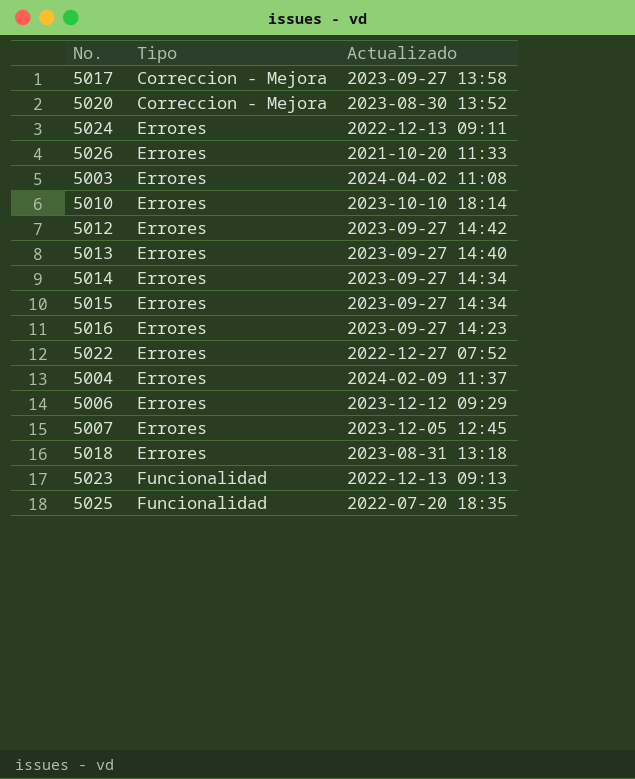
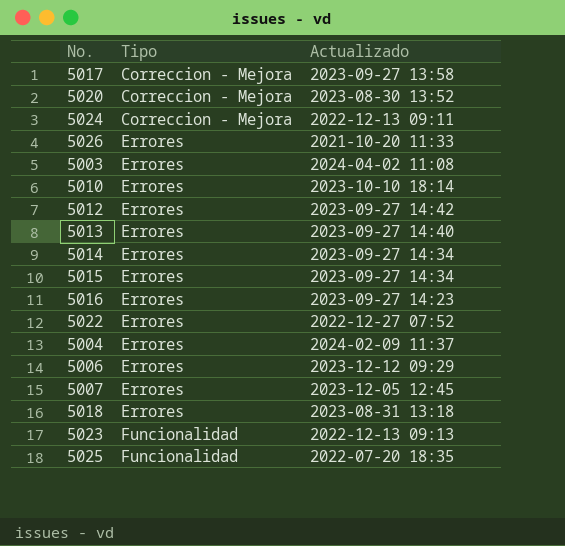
5024 | Tipo: Errores -> Correccion - Mejora

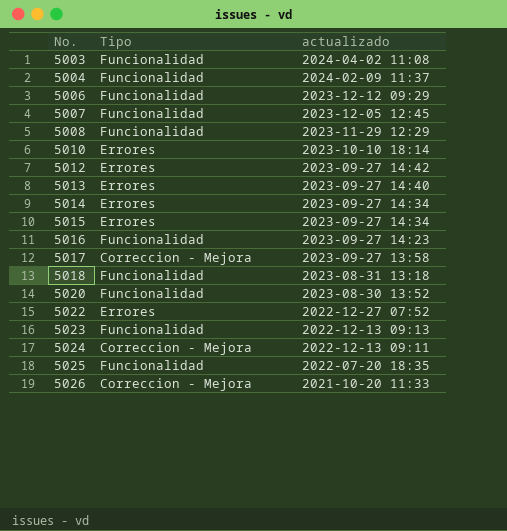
row order: Tipo ascending -> No. ascending
column name: Actualizado -> actualizado
5003 | Tipo: Errores -> Funcionalidad
5004 | Tipo: Errores -> Funcionalidad
5006 | Tipo: Errores -> Funcionalidad
5007 | Tipo: Errores -> Funcionalidad
row 5008: none -> Funcionalidad | 2023-11-29 12:29
5016 | Tipo: Errores -> Funcionalidad
5018 | Tipo: Errores -> Funcionalidad
5020 | Tipo: Correccion - Mejora -> Funcionalidad
5026 | Tipo: Errores -> Correccion - Mejora

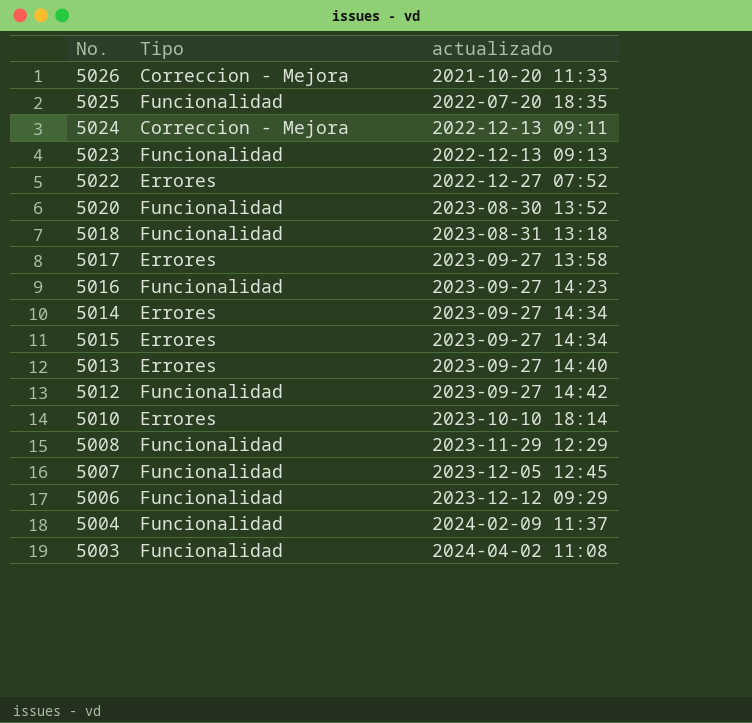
row order: No. ascending -> actualizado ascending
5017 | Tipo: Correccion - Mejora -> Errores
5012 | Tipo: Errores -> Funcionalidad

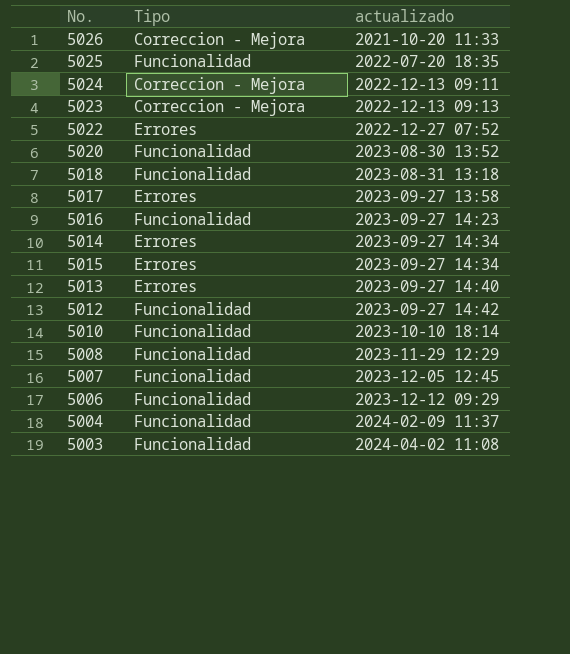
5023 | Tipo: Funcionalidad -> Correccion - Mejora
5010 | Tipo: Errores -> Funcionalidad

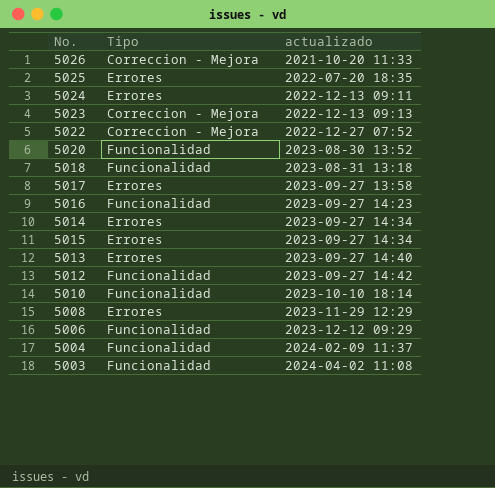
row 5007: Funcionalidad | 2023-12-05 12:45 -> none
5025 | Tipo: Funcionalidad -> Errores
5024 | Tipo: Correccion - Mejora -> Errores
5022 | Tipo: Errores -> Correccion - Mejora
5008 | Tipo: Funcionalidad -> Errores

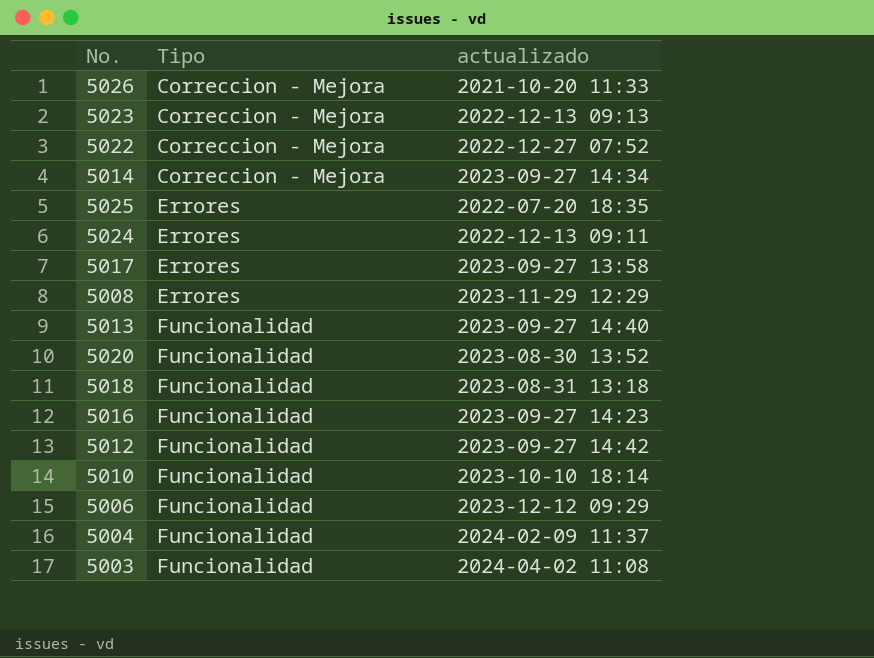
row order: actualizado ascending -> Tipo ascending
row 5015: Errores | 2023-09-27 14:34 -> none
5014 | Tipo: Errores -> Correccion - Mejora
5013 | Tipo: Errores -> Funcionalidad

